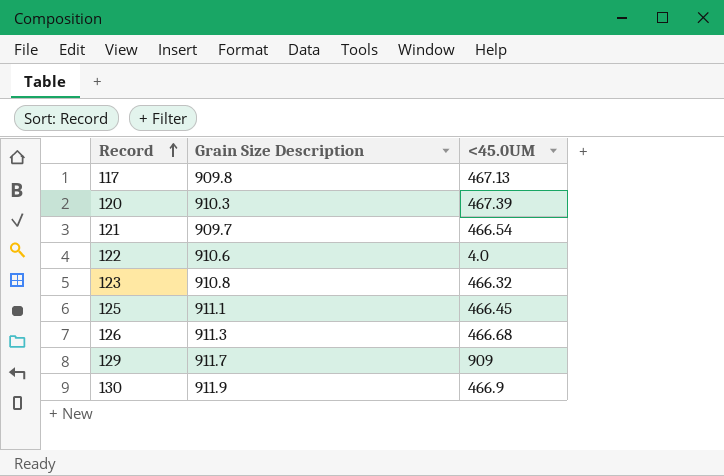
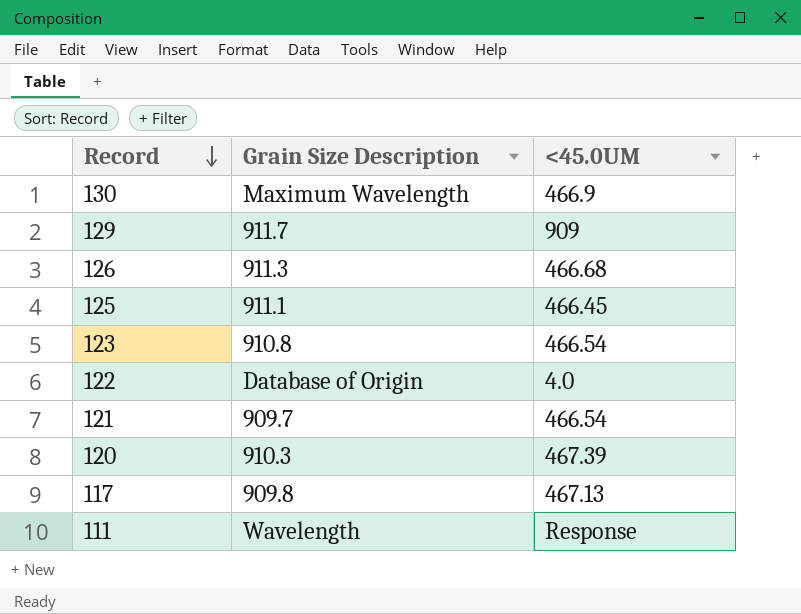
row order: Record ascending -> Record descending
130 | Grain Size Description: 911.9 -> Maximum Wavelength
123 | <45.0UM: 466.32 -> 466.54
122 | Grain Size Description: 910.6 -> Database of Origin
row 111: none -> Wavelength | Response

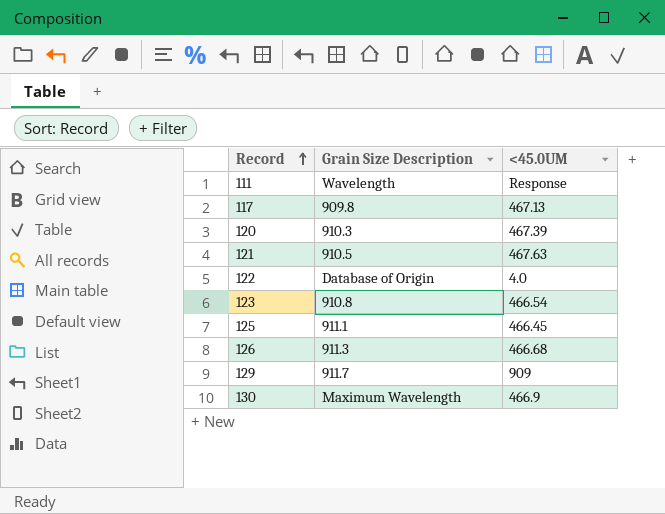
row order: Record descending -> Record ascending
121 | Grain Size Description: 909.7 -> 910.5
121 | <45.0UM: 466.54 -> 467.63

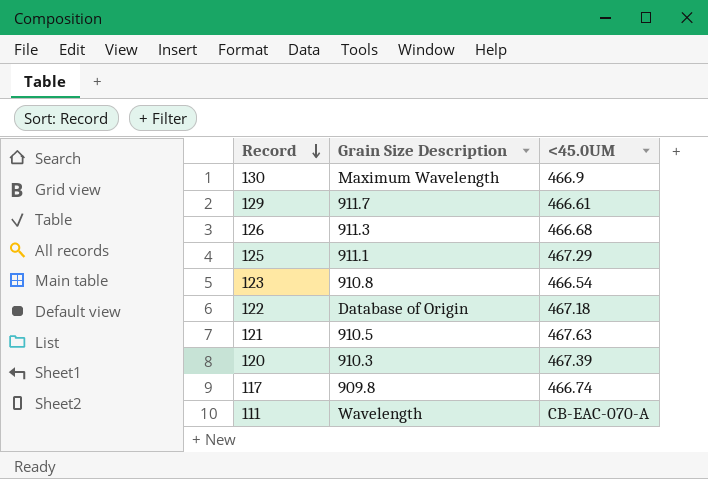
row order: Record ascending -> Record descending
129 | <45.0UM: 909 -> 466.61
125 | <45.0UM: 466.45 -> 467.29
122 | <45.0UM: 4.0 -> 467.18
117 | <45.0UM: 467.13 -> 466.74
111 | <45.0UM: Response -> CB-EAC-070-A

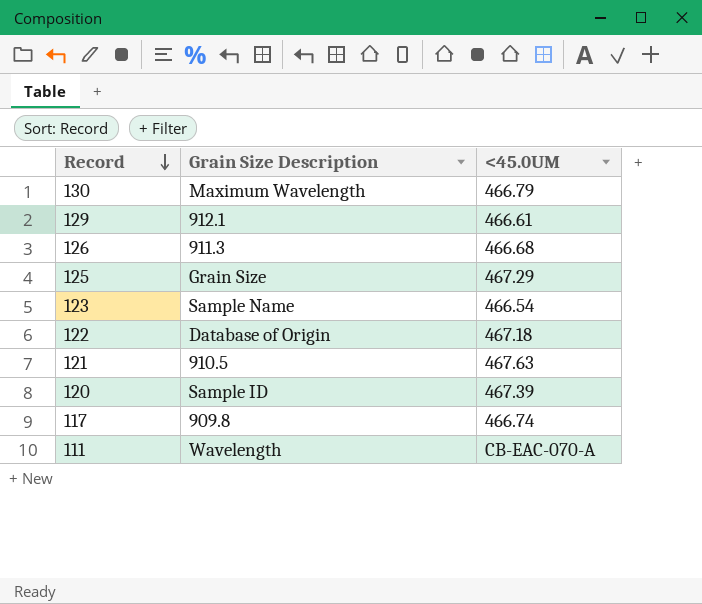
130 | <45.0UM: 466.9 -> 466.79
129 | Grain Size Description: 911.7 -> 912.1
125 | Grain Size Description: 911.1 -> Grain Size
123 | Grain Size Description: 910.8 -> Sample Name
120 | Grain Size Description: 910.3 -> Sample ID

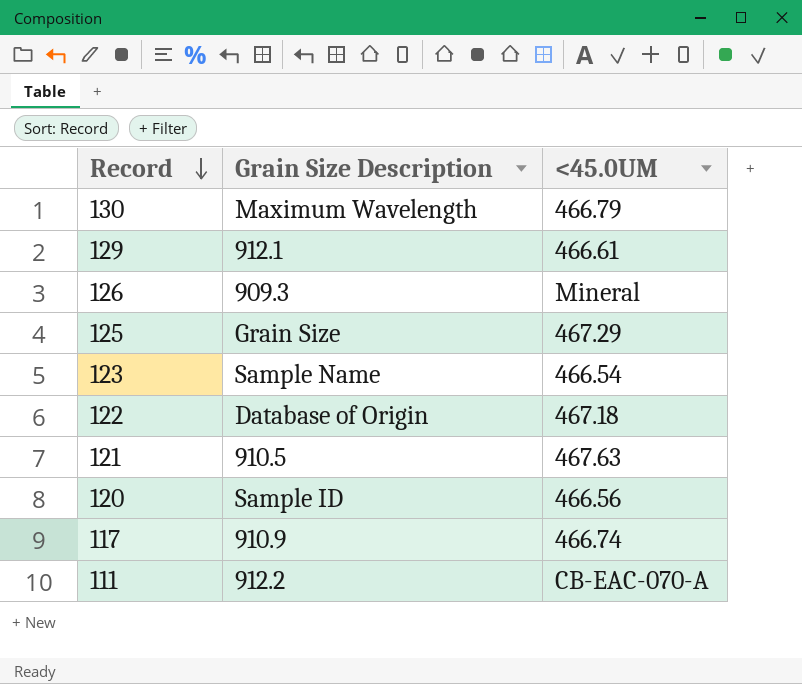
126 | Grain Size Description: 911.3 -> 909.3
126 | <45.0UM: 466.68 -> Mineral
120 | <45.0UM: 467.39 -> 466.56
117 | Grain Size Description: 909.8 -> 910.9
111 | Grain Size Description: Wavelength -> 912.2

